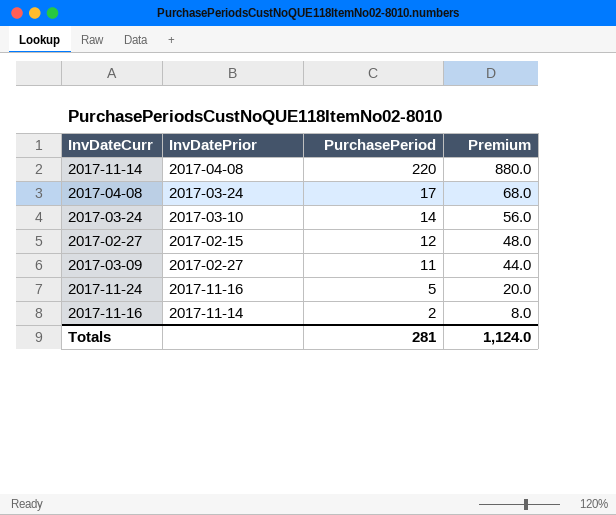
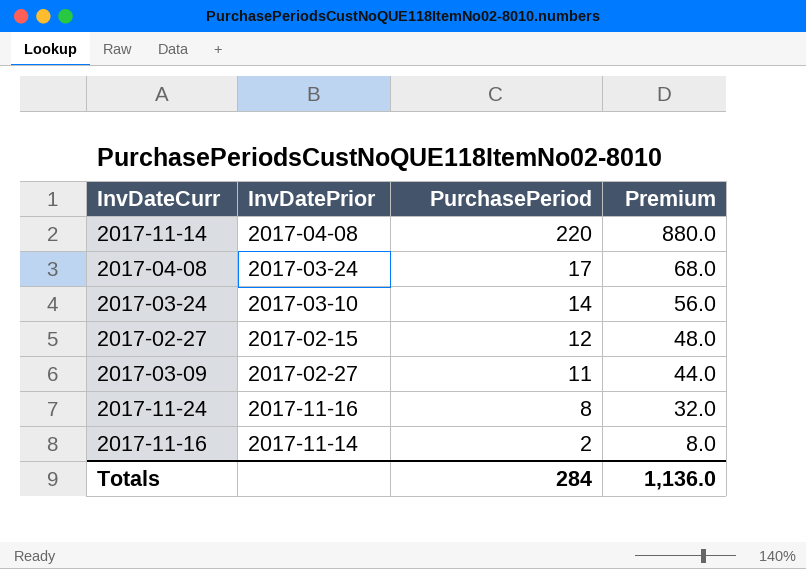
2017-11-24 | PurchasePeriod: 5 -> 8
2017-11-24 | Premium: 20.0 -> 32.0
Totals | PurchasePeriod: 281 -> 284
Totals | Premium: 1,124.0 -> 1,136.0

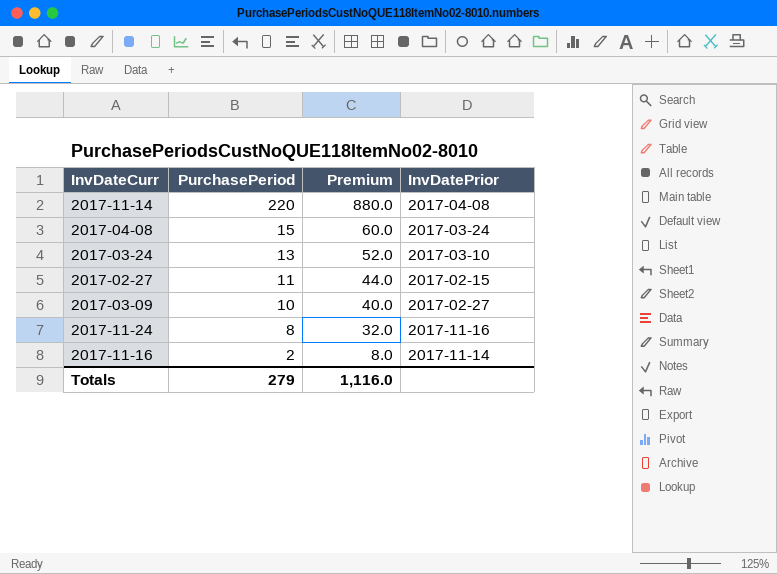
column InvDatePrior | position: 2 -> 4
2017-04-08 | PurchasePeriod: 17 -> 15
2017-04-08 | Premium: 68.0 -> 60.0
2017-03-24 | PurchasePeriod: 14 -> 13
2017-03-24 | Premium: 56.0 -> 52.0
2017-02-27 | PurchasePeriod: 12 -> 11
2017-02-27 | Premium: 48.0 -> 44.0
2017-03-09 | PurchasePeriod: 11 -> 10
2017-03-09 | Premium: 44.0 -> 40.0
Totals | PurchasePeriod: 284 -> 279
Totals | Premium: 1,136.0 -> 1,116.0

